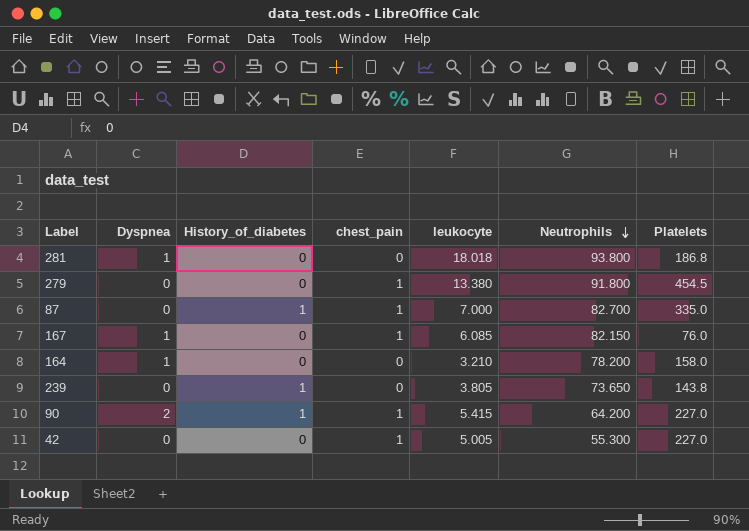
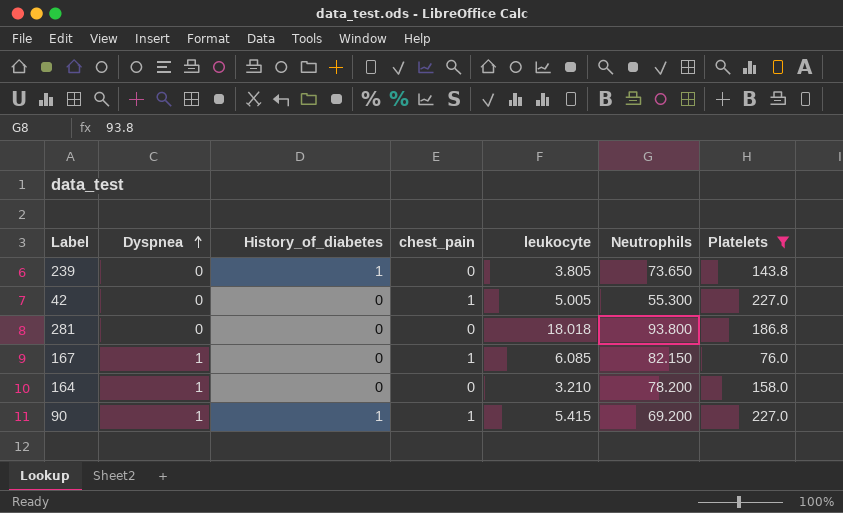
filter: none -> Platelets <= 227.0
row order: Neutrophils descending -> Dyspnea ascending
281 | Dyspnea: 1 -> 0
90 | Dyspnea: 2 -> 1
90 | Neutrophils: 64.200 -> 69.200

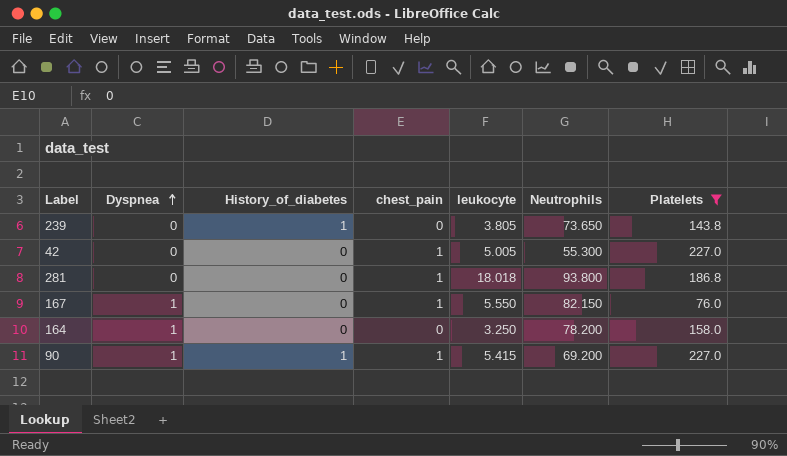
281 | chest_pain: 0 -> 1
167 | leukocyte: 6.085 -> 5.550
164 | leukocyte: 3.210 -> 3.250

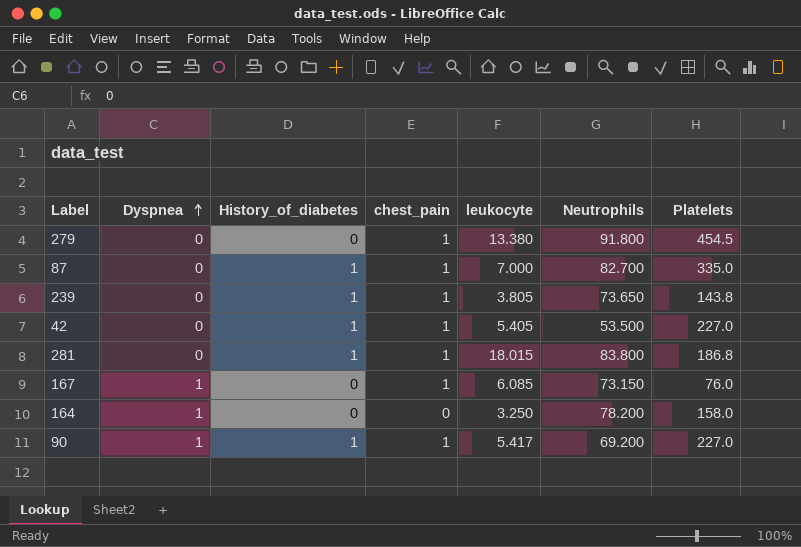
filter: Platelets <= 227.0 -> none
239 | chest_pain: 0 -> 1
42 | History_of_diabetes: 0 -> 1
42 | leukocyte: 5.005 -> 5.405
42 | Neutrophils: 55.300 -> 53.500
281 | History_of_diabetes: 0 -> 1
281 | leukocyte: 18.018 -> 18.015
281 | Neutrophils: 93.800 -> 83.800
167 | leukocyte: 5.550 -> 6.085
167 | Neutrophils: 82.150 -> 73.150
90 | leukocyte: 5.415 -> 5.417

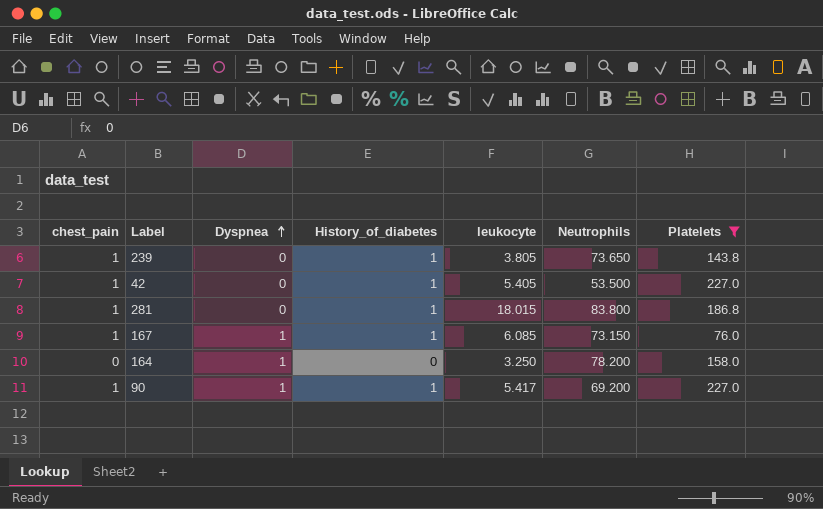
filter: none -> Platelets <= 227.0
column chest_pain | position: 4 -> 1
167 | History_of_diabetes: 0 -> 1

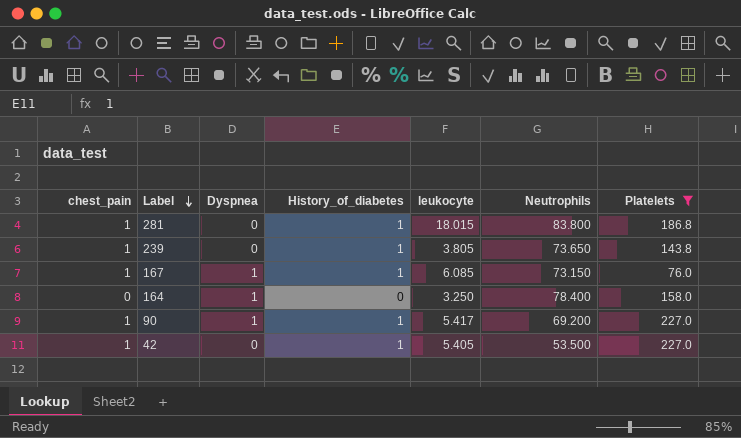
row order: Dyspnea ascending -> Label descending
164 | Neutrophils: 78.200 -> 78.400

